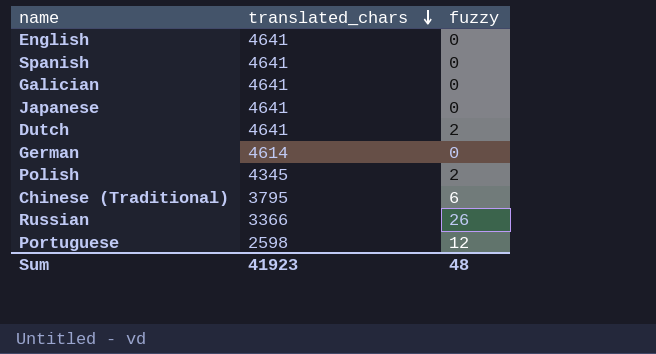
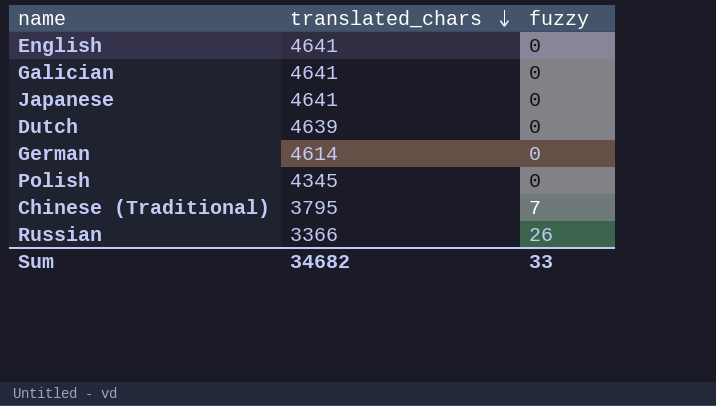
row Spanish: 4641 | 0 -> none
row Portuguese: 2598 | 12 -> none
Dutch | translated_chars: 4641 -> 4639
Dutch | fuzzy: 2 -> 0
Polish | fuzzy: 2 -> 0
Chinese (Traditional) | fuzzy: 6 -> 7
Sum | translated_chars: 41923 -> 34682
Sum | fuzzy: 48 -> 33

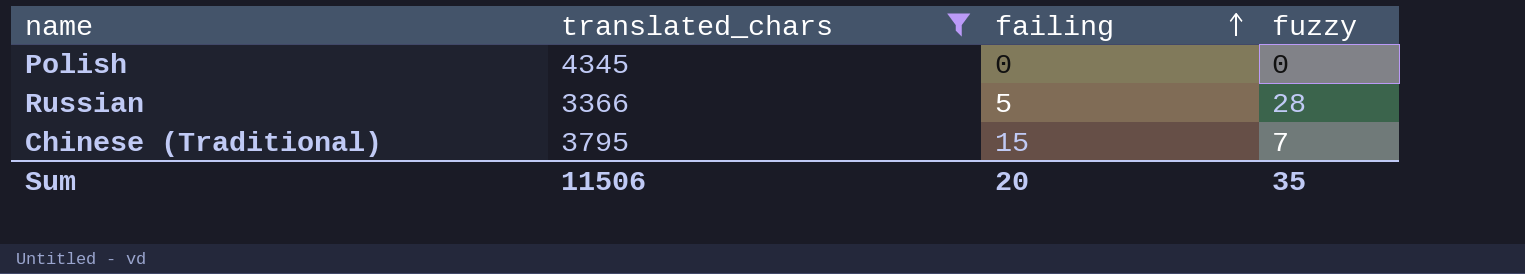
filter: none -> translated_chars <= 4345
row order: translated_chars descending -> failing ascending
column failing | position: none -> 3
Russian | fuzzy: 26 -> 28
Sum | translated_chars: 34682 -> 11506
Sum | fuzzy: 33 -> 35

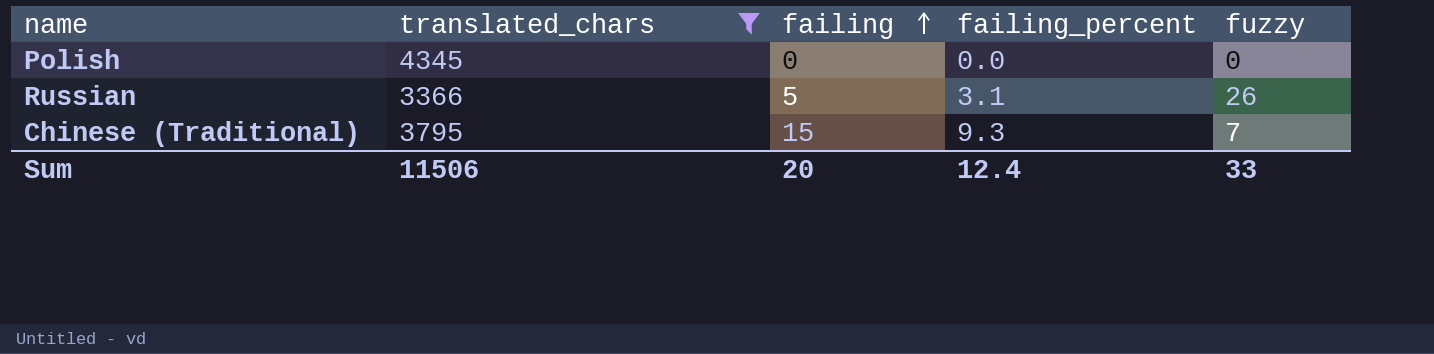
column failing_percent | position: none -> 4
Russian | fuzzy: 28 -> 26
Sum | fuzzy: 35 -> 33

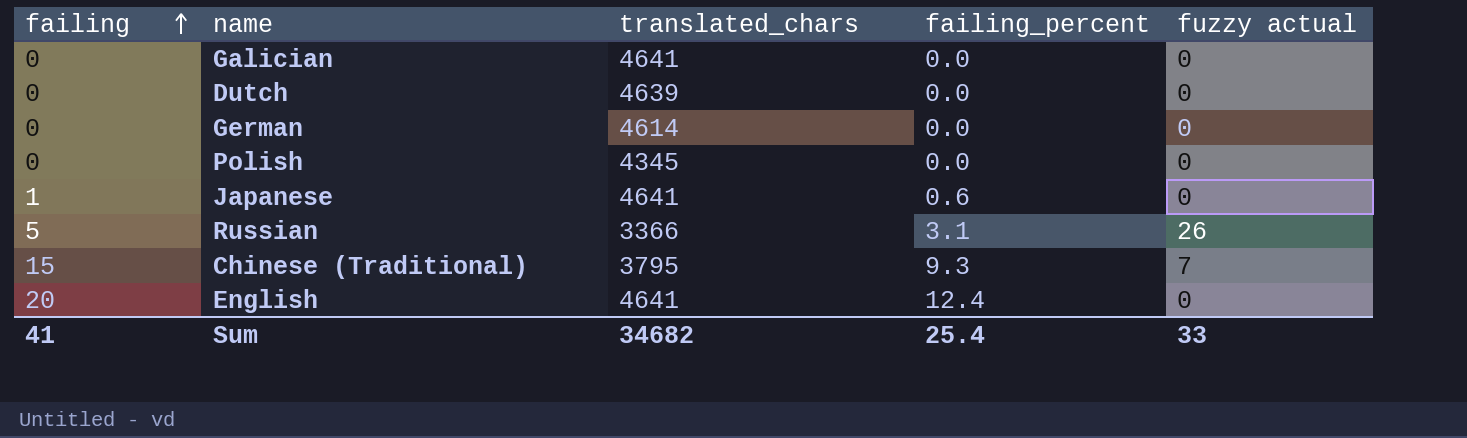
filter: translated_chars <= 4345 -> none
column failing | position: 3 -> 1
column name: fuzzy -> fuzzy actual
Sum | failing: 20 -> 41
Sum | translated_chars: 11506 -> 34682
Sum | failing_percent: 12.4 -> 25.4

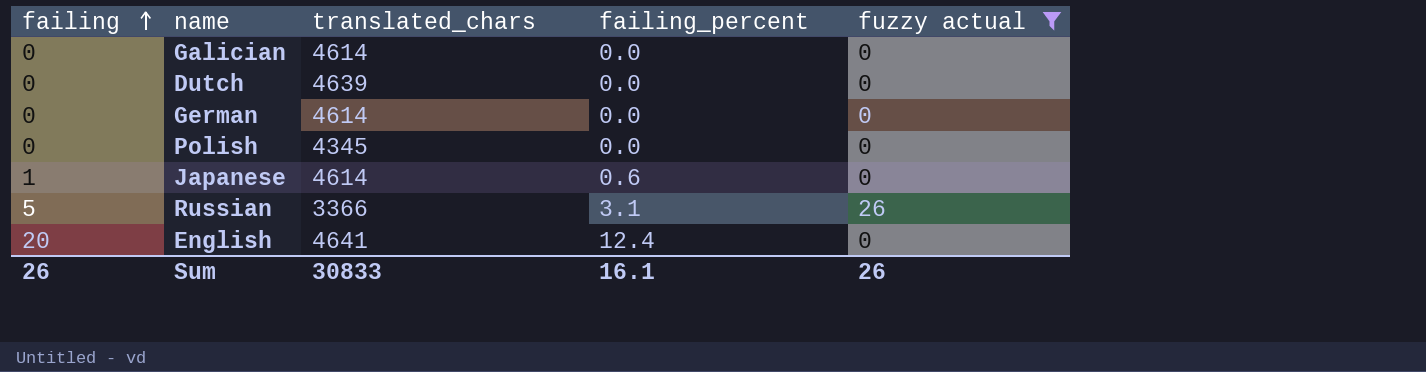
filter: none -> fuzzy actual != 7
Galician | translated_chars: 4641 -> 4614
Japanese | translated_chars: 4641 -> 4614
Sum | failing: 41 -> 26
Sum | translated_chars: 34682 -> 30833
Sum | failing_percent: 25.4 -> 16.1
Sum | fuzzy actual: 33 -> 26

